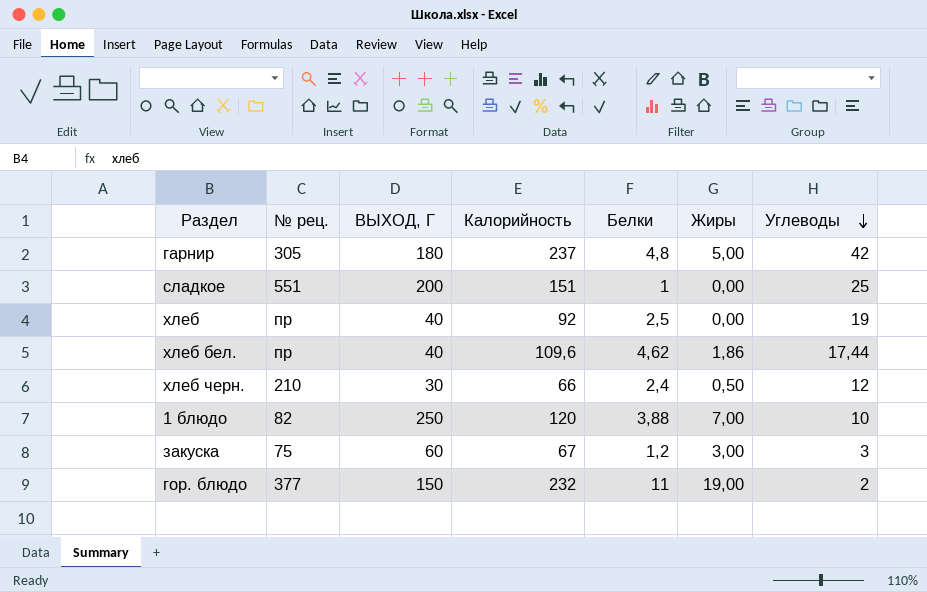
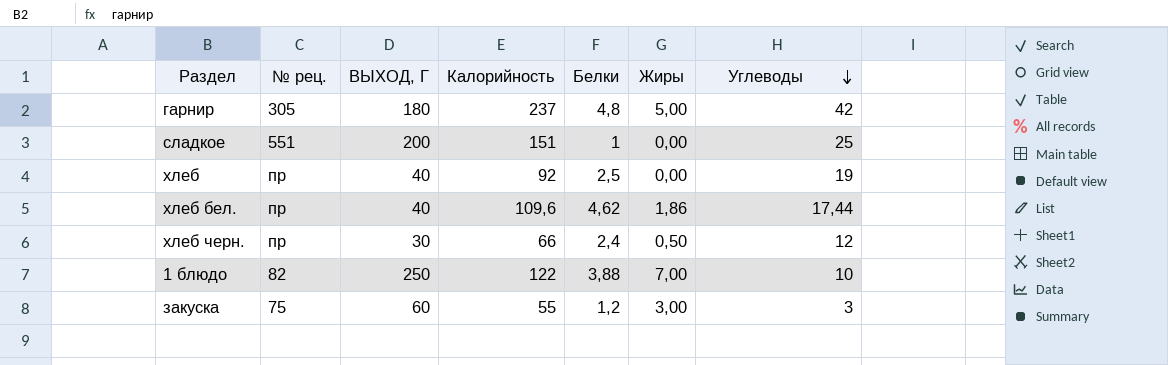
row гор. блюдо: 377 | 150 | 232 | 11 | 19,00 | 2 -> none
хлеб черн. | № рец.: 210 -> пр
1 блюдо | Калорийность: 120 -> 122
закуска | Калорийность: 67 -> 55

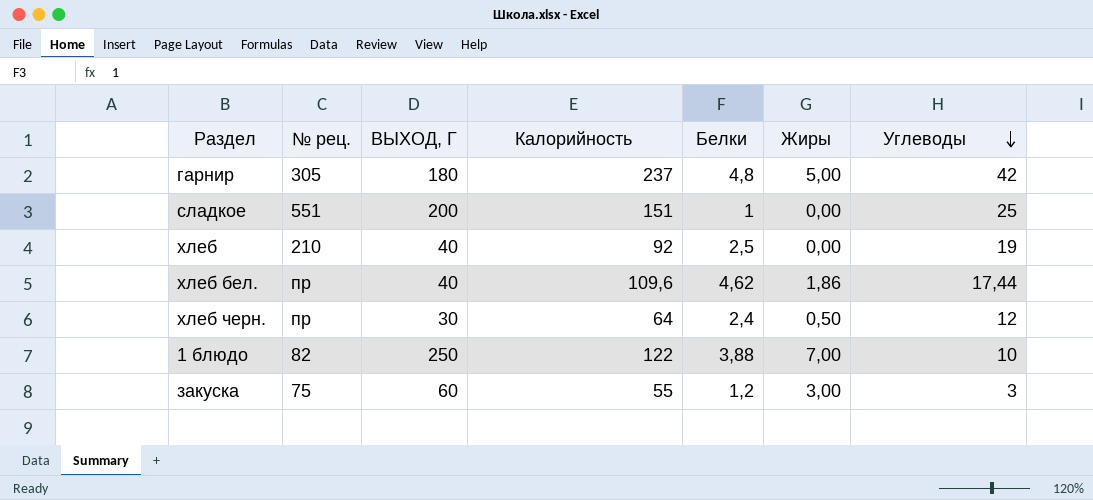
хлеб | № рец.: пр -> 210
хлеб черн. | Калорийность: 66 -> 64

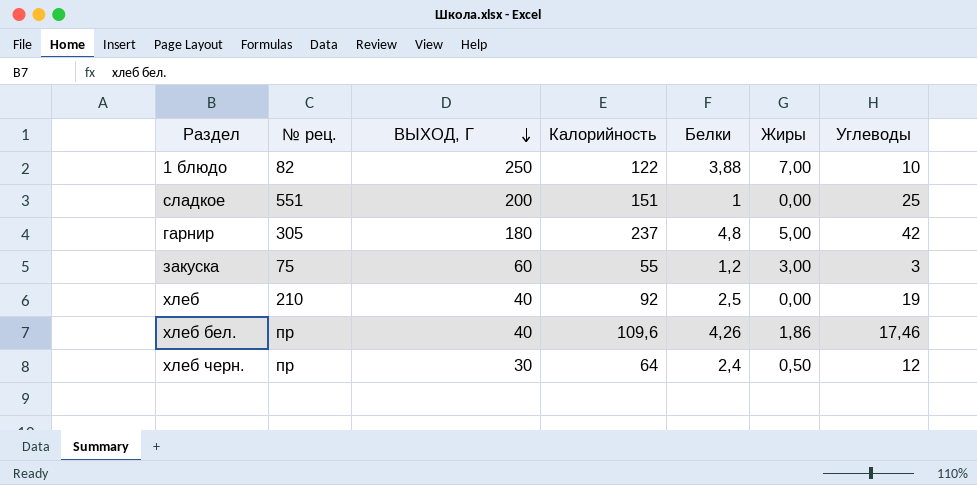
row order: Углеводы descending -> ВЫХОД, Г descending
хлеб бел. | Белки: 4,62 -> 4,26
хлеб бел. | Углеводы: 17,44 -> 17,46

